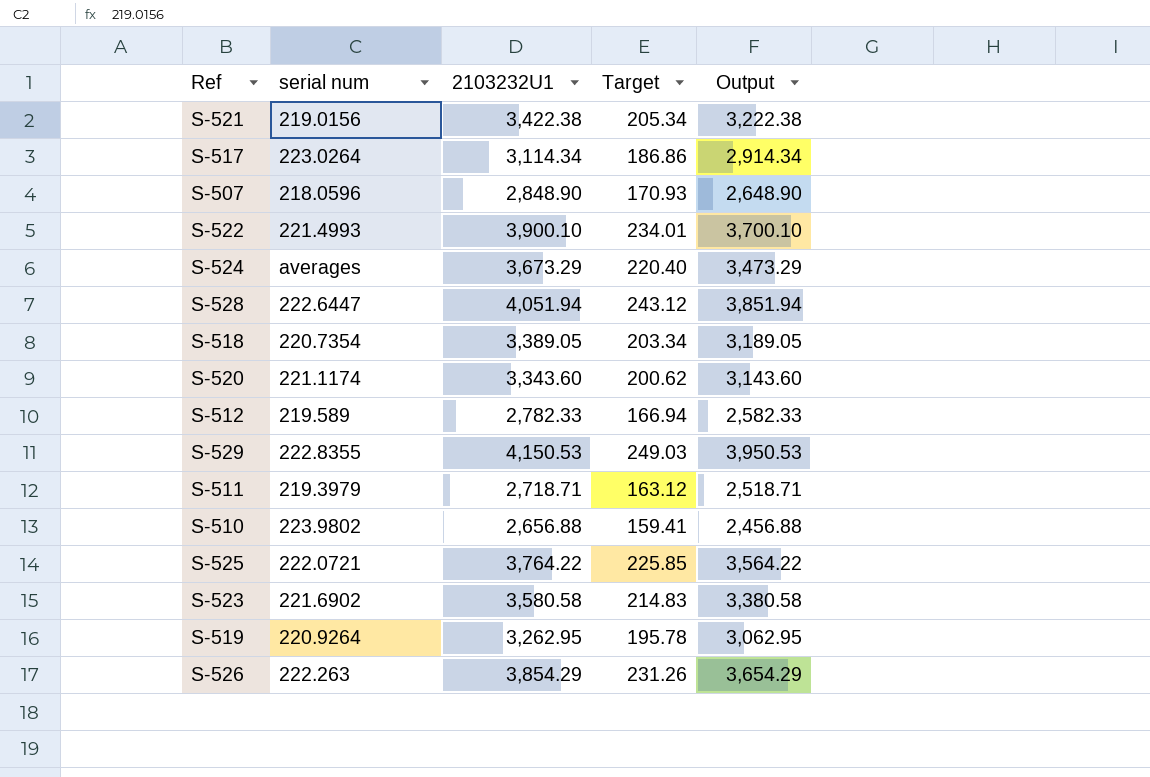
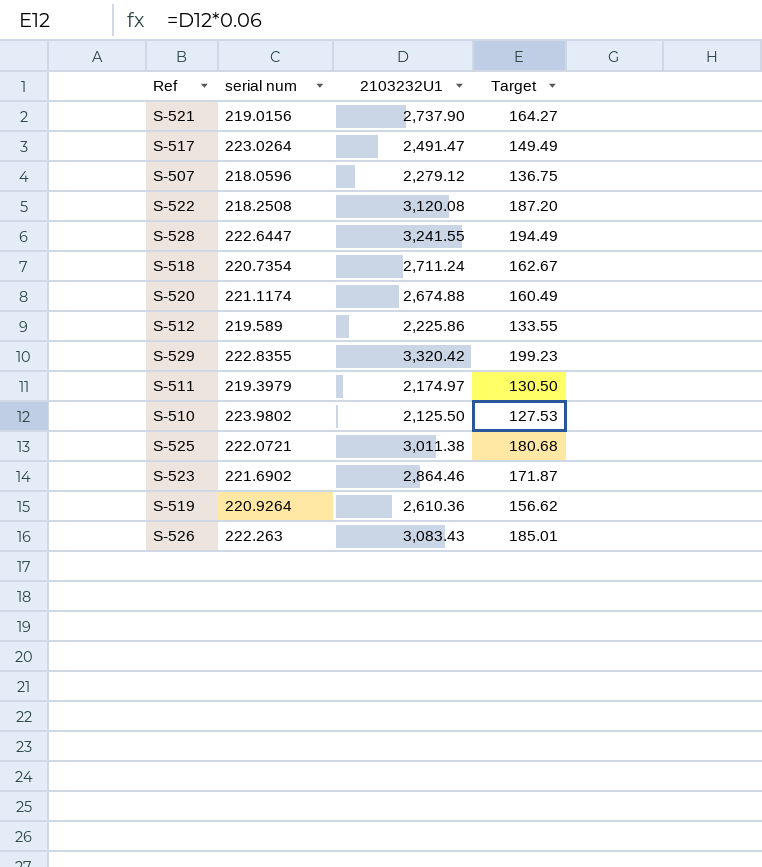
column Output | formula: [2103232U1] - 200 -> none
row S-524: averages | 3,673.29 | 220.40 | 3,473.29 -> none
S-521 | 2103232U1: 3,422.38 -> 2,737.90
S-521 | Target: 205.34 -> 164.27
S-517 | 2103232U1: 3,114.34 -> 2,491.47
S-517 | Target: 186.86 -> 149.49
S-507 | 2103232U1: 2,848.90 -> 2,279.12
S-507 | Target: 170.93 -> 136.75
S-522 | serial num: 221.4993 -> 218.2508
S-522 | 2103232U1: 3,900.10 -> 3,120.08
S-522 | Target: 234.01 -> 187.20
S-528 | 2103232U1: 4,051.94 -> 3,241.55
S-528 | Target: 243.12 -> 194.49
S-518 | 2103232U1: 3,389.05 -> 2,711.24
S-518 | Target: 203.34 -> 162.67
S-520 | 2103232U1: 3,343.60 -> 2,674.88
S-520 | Target: 200.62 -> 160.49
S-512 | 2103232U1: 2,782.33 -> 2,225.86
S-512 | Target: 166.94 -> 133.55
S-529 | 2103232U1: 4,150.53 -> 3,320.42
S-529 | Target: 249.03 -> 199.23
S-511 | 2103232U1: 2,718.71 -> 2,174.97
S-511 | Target: 163.12 -> 130.50
S-510 | 2103232U1: 2,656.88 -> 2,125.50
S-510 | Target: 159.41 -> 127.53
S-525 | 2103232U1: 3,764.22 -> 3,011.38
S-525 | Target: 225.85 -> 180.68
S-523 | 2103232U1: 3,580.58 -> 2,864.46
S-523 | Target: 214.83 -> 171.87
S-519 | 2103232U1: 3,262.95 -> 2,610.36
S-519 | Target: 195.78 -> 156.62
S-526 | 2103232U1: 3,854.29 -> 3,083.43
S-526 | Target: 231.26 -> 185.01

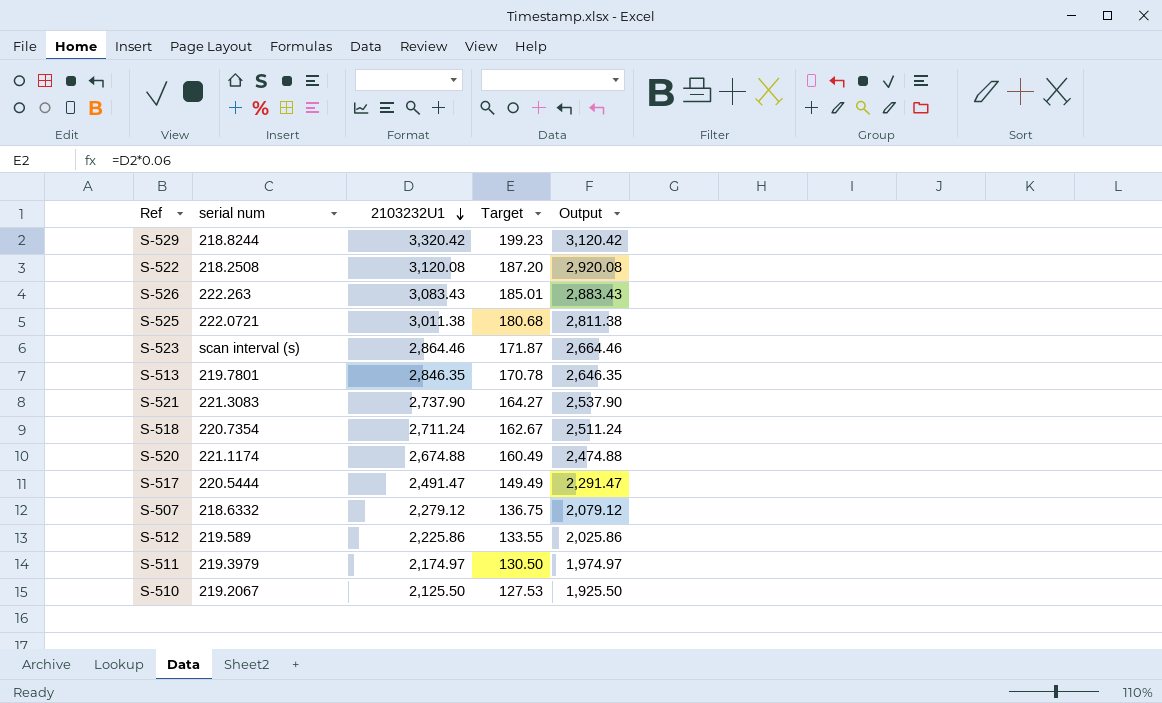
row order: none -> 2103232U1 descending
column Output | formula: none -> [2103232U1] - 200
row S-528: 222.6447 | 3,241.55 | 194.49 -> none
row S-519: 220.9264 | 2,610.36 | 156.62 -> none
S-529 | serial num: 222.8355 -> 218.8244
S-523 | serial num: 221.6902 -> scan interval (s)
row S-513: none -> 219.7801 | 2,846.35 | 170.78 | 2,646.35
S-521 | serial num: 219.0156 -> 221.3083
S-517 | serial num: 223.0264 -> 220.5444
S-507 | serial num: 218.0596 -> 218.6332
S-510 | serial num: 223.9802 -> 219.2067

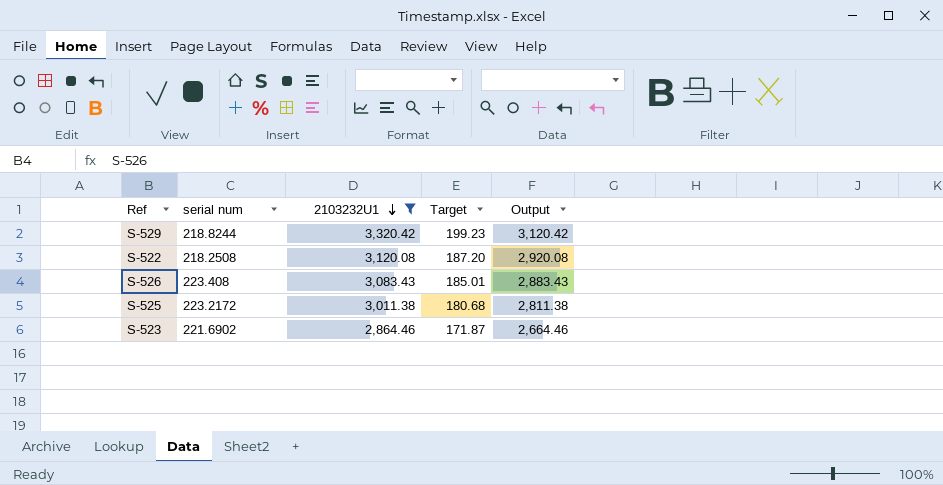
filter: none -> 2103232U1 >= 2,864.46
S-526 | serial num: 222.263 -> 223.408
S-525 | serial num: 222.0721 -> 223.2172
S-523 | serial num: scan interval (s) -> 221.6902

